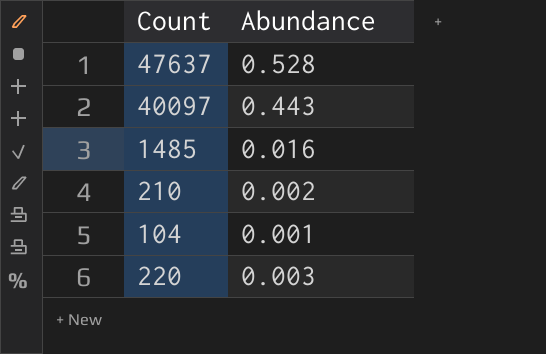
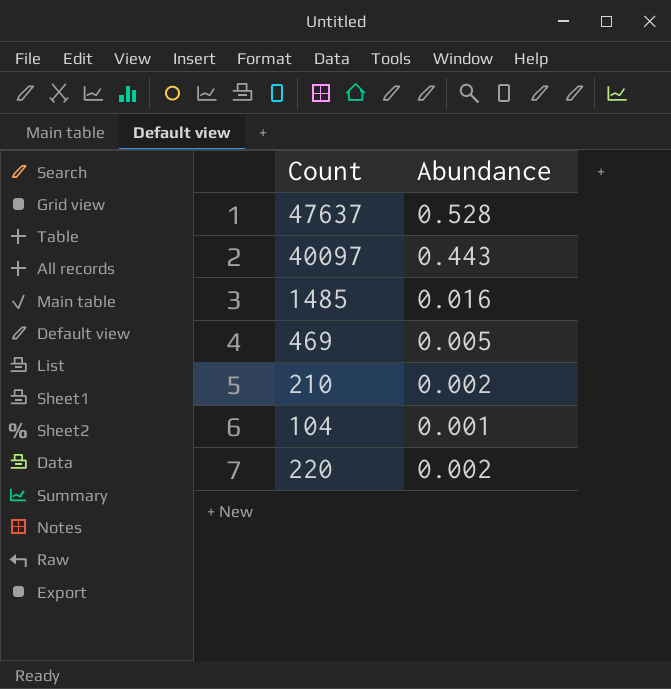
row 469: none -> 0.005
220 | Abundance: 0.003 -> 0.002

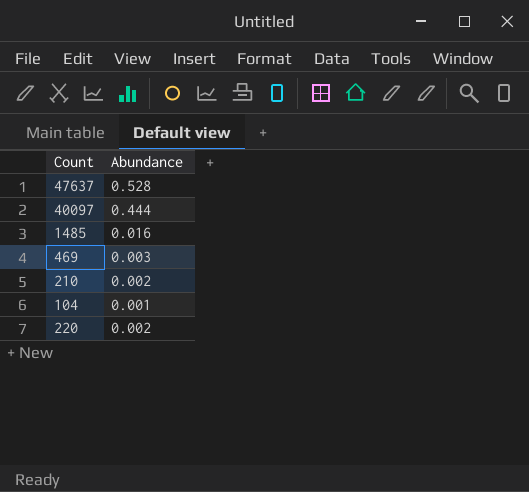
40097 | Abundance: 0.443 -> 0.444
469 | Abundance: 0.005 -> 0.003

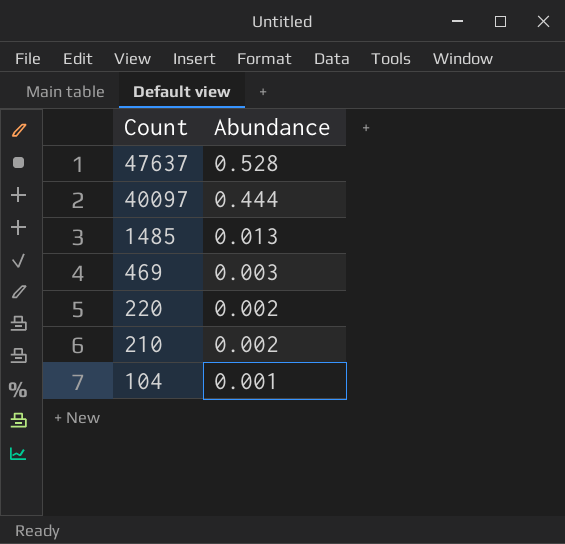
row order: none -> Count descending
1485 | Abundance: 0.016 -> 0.013

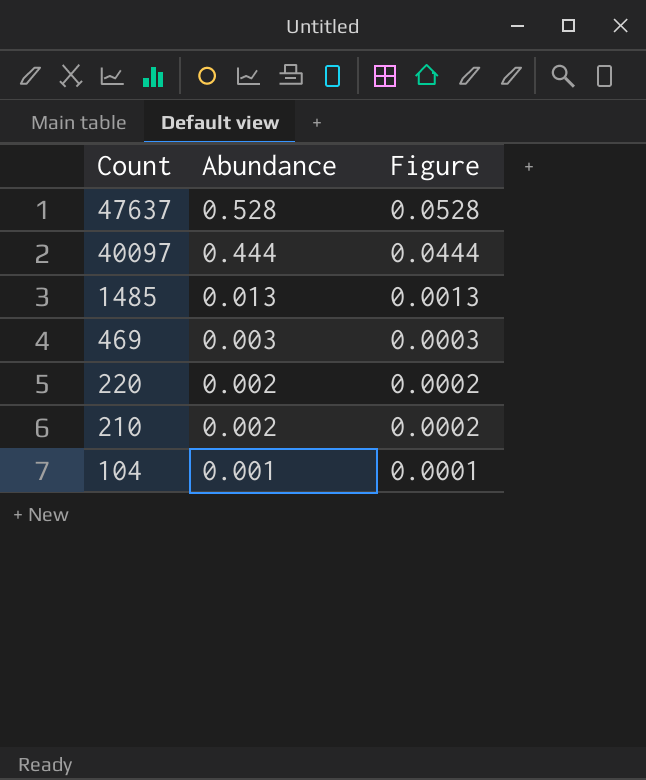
column Figure | formula: none -> [Abundance] * 0.1

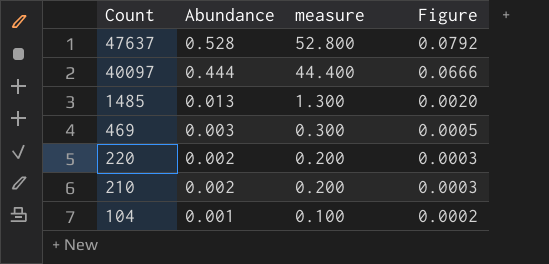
column measure | formula: none -> [Abundance] * 100
column Figure | formula: [Abundance] * 0.1 -> [Abundance] * 0.15

